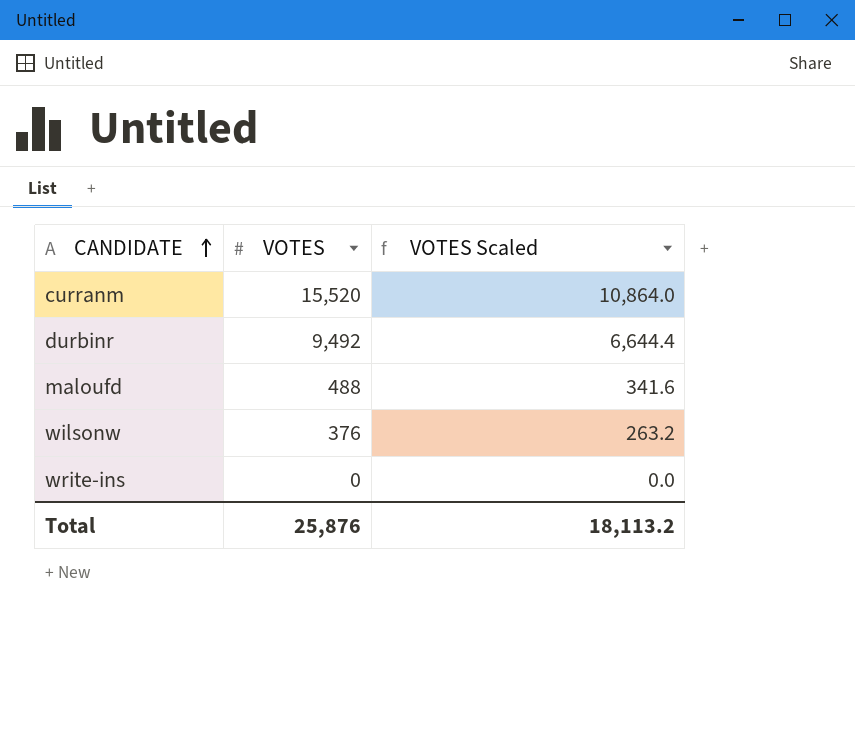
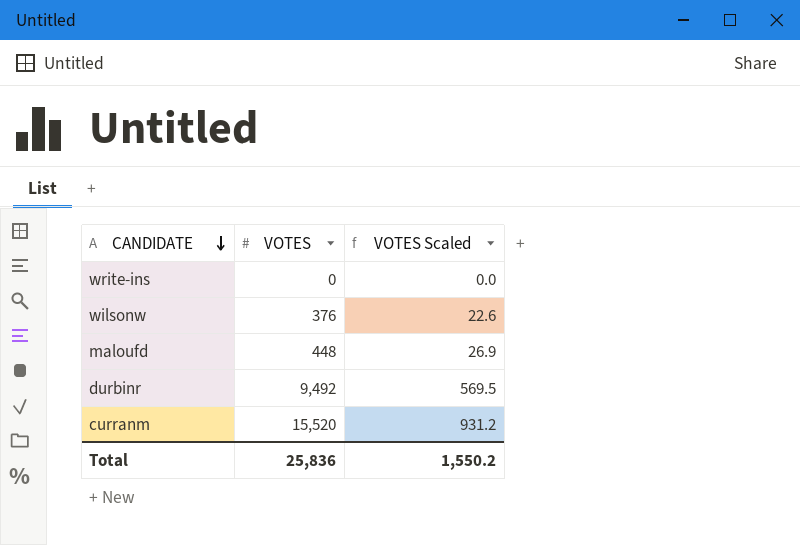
row order: CANDIDATE ascending -> CANDIDATE descending
column VOTES Scaled | formula: [VOTES] * 0.7 -> [VOTES] * 0.06
maloufd | VOTES: 488 -> 448
Total | VOTES: 25,876 -> 25,836
Total | VOTES Scaled: 18,113.2 -> 1,550.2

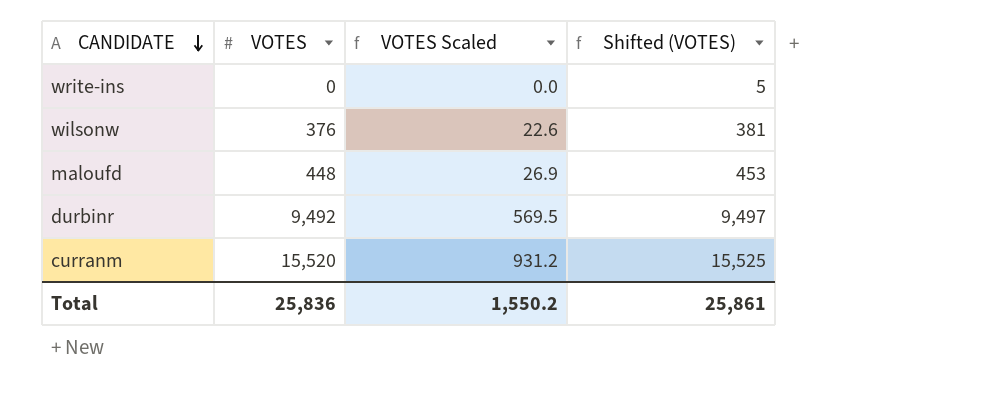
column Shifted (VOTES) | formula: none -> [VOTES] + 5

